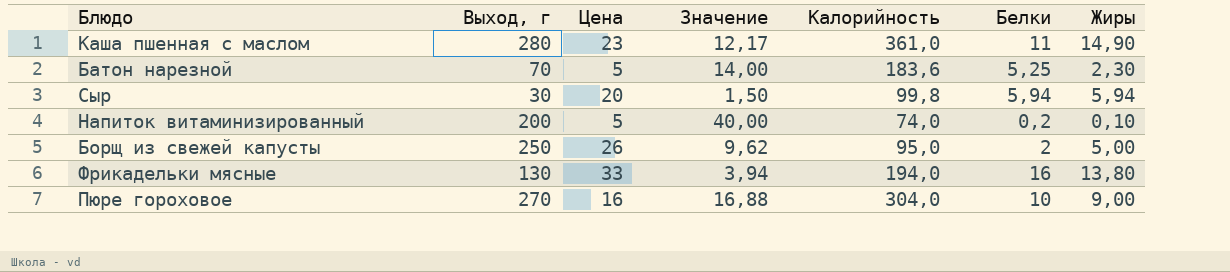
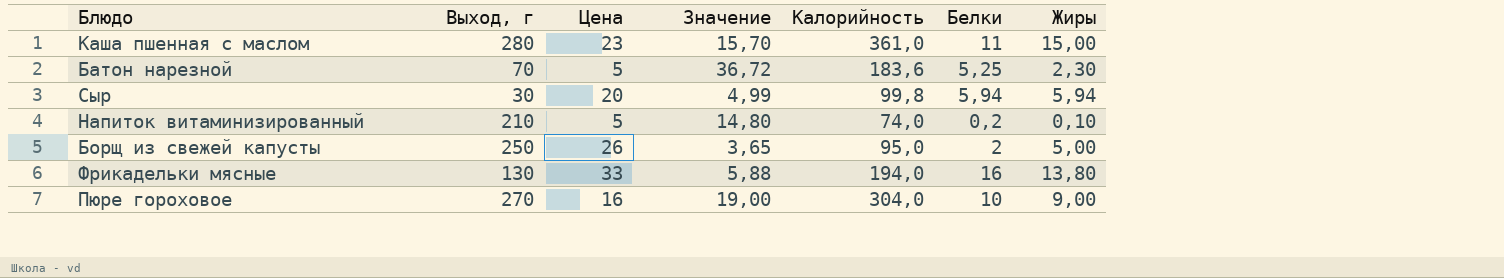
column Значение | formula: [Выход, г] / [Цена] -> [Калорийность] / [Цена]
Каша пшенная с маслом | Жиры: 14,90 -> 15,00
Напиток витаминизированный | Выход, г: 200 -> 210

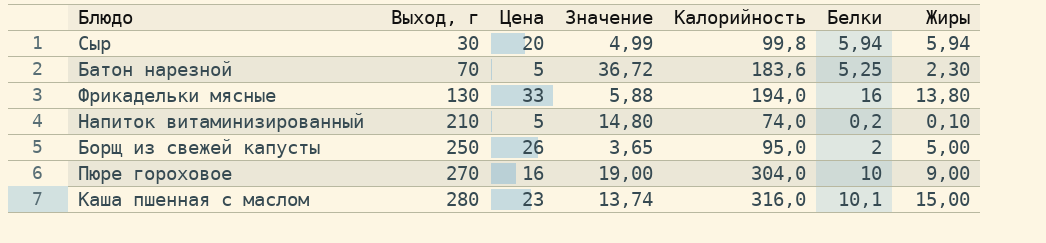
row order: none -> Выход, г ascending
Каша пшенная с маслом | Значение: 15,70 -> 13,74
Каша пшенная с маслом | Калорийность: 361,0 -> 316,0
Каша пшенная с маслом | Белки: 11 -> 10,1

